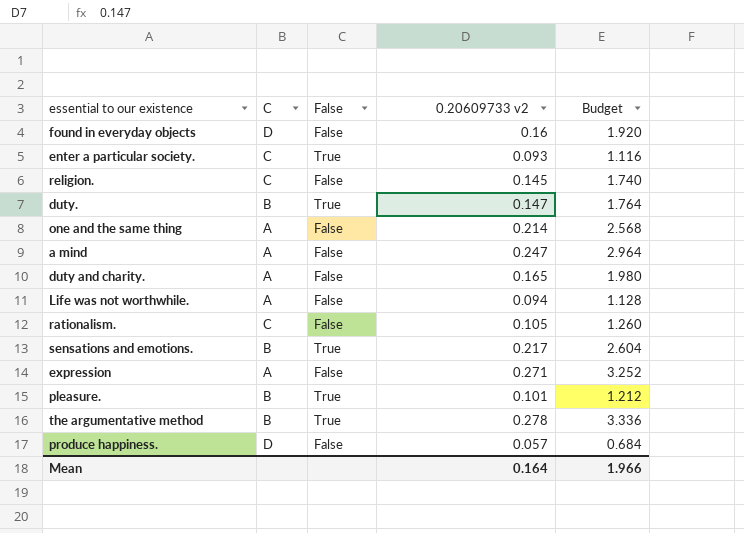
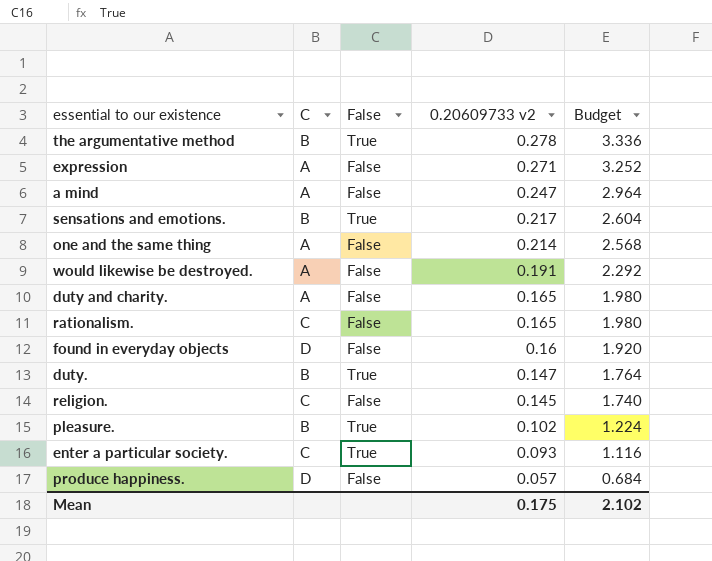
row order: none -> 0.20609733 v2 descending
row Life was not worthwhile.: A | False | 0.094 | 1.128 -> none
row would likewise be destroyed.: none -> A | False | 0.191 | 2.292
rationalism. | 0.20609733 v2: 0.105 -> 0.165
rationalism. | Budget: 1.260 -> 1.980
pleasure. | 0.20609733 v2: 0.101 -> 0.102
pleasure. | Budget: 1.212 -> 1.224
Mean | 0.20609733 v2: 0.164 -> 0.175
Mean | Budget: 1.966 -> 2.102

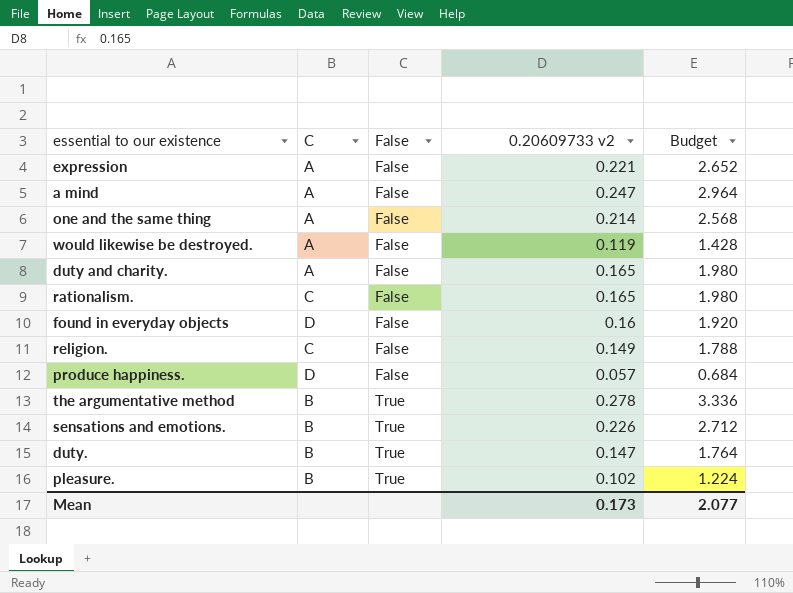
row order: 0.20609733 v2 descending -> False ascending
row enter a particular society.: C | True | 0.093 | 1.116 -> none
expression | 0.20609733 v2: 0.271 -> 0.221
expression | Budget: 3.252 -> 2.652
would likewise be destroyed. | 0.20609733 v2: 0.191 -> 0.119
would likewise be destroyed. | Budget: 2.292 -> 1.428
religion. | 0.20609733 v2: 0.145 -> 0.149
religion. | Budget: 1.740 -> 1.788
sensations and emotions. | 0.20609733 v2: 0.217 -> 0.226
sensations and emotions. | Budget: 2.604 -> 2.712
Mean | 0.20609733 v2: 0.175 -> 0.173
Mean | Budget: 2.102 -> 2.077

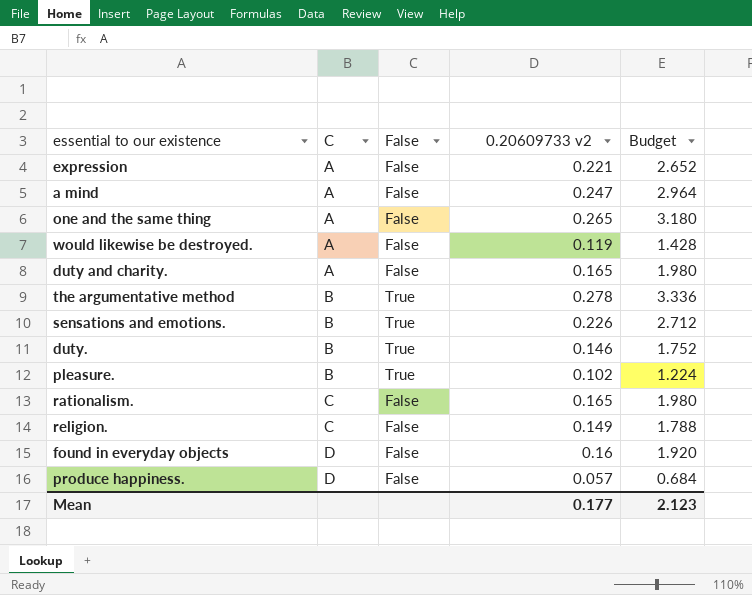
row order: False ascending -> C ascending
one and the same thing | 0.20609733 v2: 0.214 -> 0.265
one and the same thing | Budget: 2.568 -> 3.180
duty. | 0.20609733 v2: 0.147 -> 0.146
duty. | Budget: 1.764 -> 1.752
Mean | 0.20609733 v2: 0.173 -> 0.177
Mean | Budget: 2.077 -> 2.123

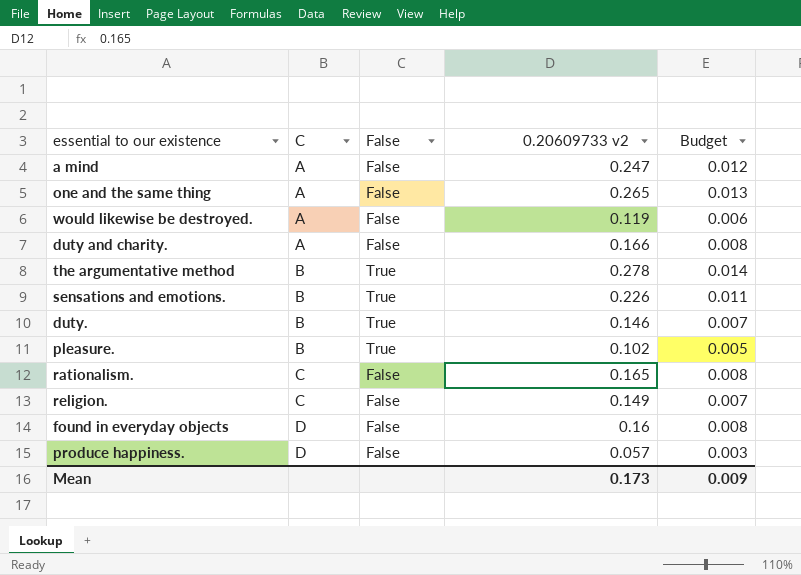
column Budget | formula: [0.20609733 v2] * 12 -> [0.20609733 v2] * 0.05
row expression: A | False | 0.221 | 2.652 -> none
duty and charity. | 0.20609733 v2: 0.165 -> 0.166
Mean | 0.20609733 v2: 0.177 -> 0.173
Mean | Budget: 2.123 -> 0.009

